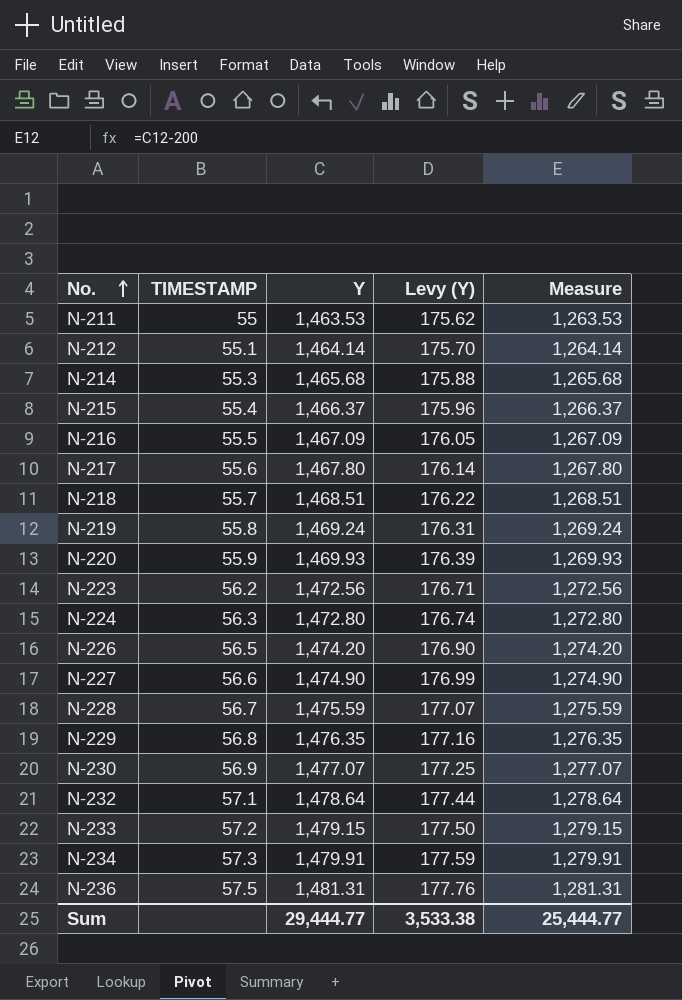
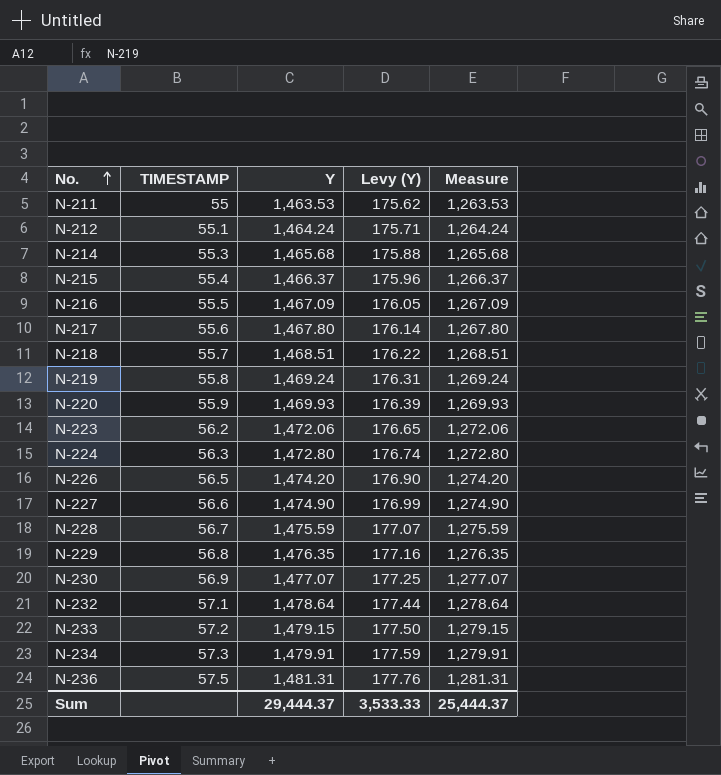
N-212 | Y: 1,464.14 -> 1,464.24
N-212 | Levy (Y): 175.70 -> 175.71
N-212 | Measure: 1,264.14 -> 1,264.24
N-223 | Y: 1,472.56 -> 1,472.06
N-223 | Levy (Y): 176.71 -> 176.65
N-223 | Measure: 1,272.56 -> 1,272.06
Sum | Y: 29,444.77 -> 29,444.37
Sum | Levy (Y): 3,533.38 -> 3,533.33
Sum | Measure: 25,444.77 -> 25,444.37

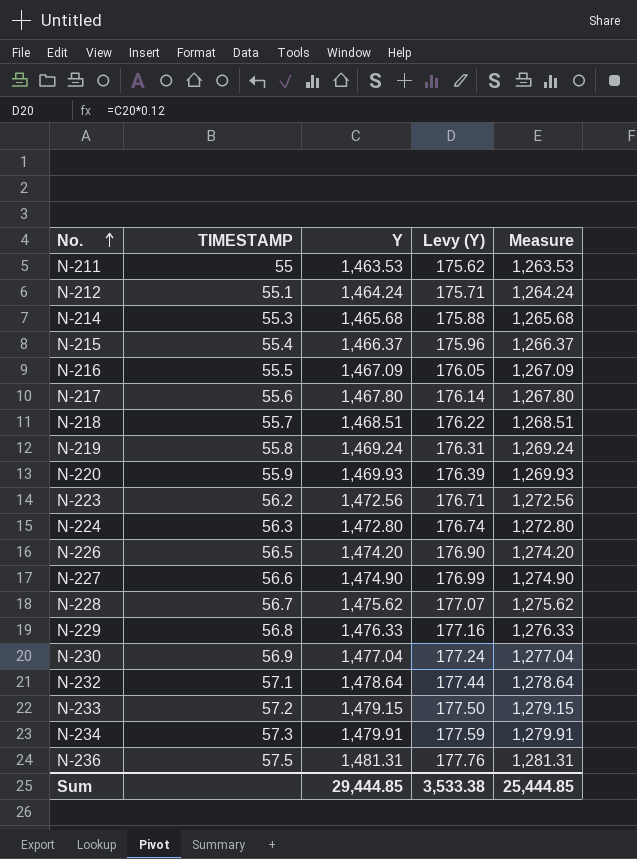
N-223 | Y: 1,472.06 -> 1,472.56
N-223 | Levy (Y): 176.65 -> 176.71
N-223 | Measure: 1,272.06 -> 1,272.56
N-228 | Y: 1,475.59 -> 1,475.62
N-228 | Measure: 1,275.59 -> 1,275.62
N-229 | Y: 1,476.35 -> 1,476.33
N-229 | Measure: 1,276.35 -> 1,276.33
N-230 | Y: 1,477.07 -> 1,477.04
N-230 | Levy (Y): 177.25 -> 177.24
N-230 | Measure: 1,277.07 -> 1,277.04
Sum | Y: 29,444.37 -> 29,444.85
Sum | Levy (Y): 3,533.33 -> 3,533.38
Sum | Measure: 25,444.37 -> 25,444.85

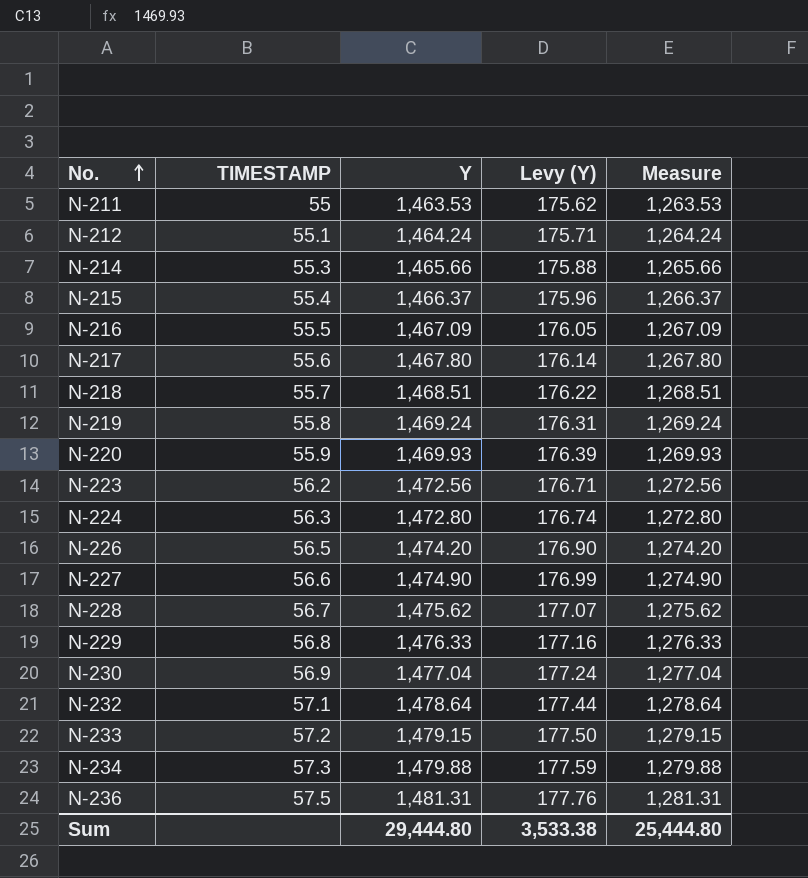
N-214 | Y: 1,465.68 -> 1,465.66
N-214 | Measure: 1,265.68 -> 1,265.66
N-234 | Y: 1,479.91 -> 1,479.88
N-234 | Measure: 1,279.91 -> 1,279.88
Sum | Y: 29,444.85 -> 29,444.80
Sum | Measure: 25,444.85 -> 25,444.80

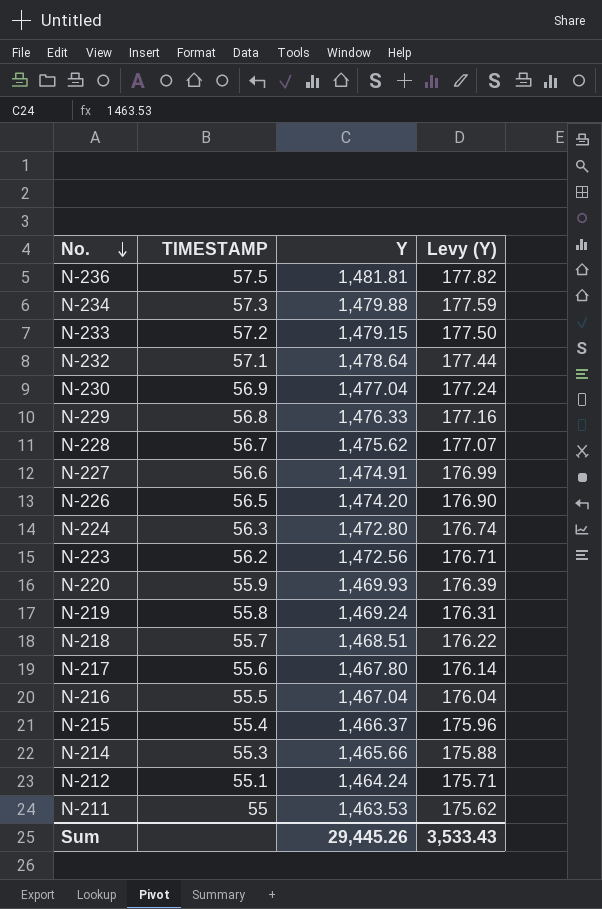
row order: No. ascending -> No. descending
column Measure | formula: [Y] - 200 -> none
N-236 | Y: 1,481.31 -> 1,481.81
N-236 | Levy (Y): 177.76 -> 177.82
N-227 | Y: 1,474.90 -> 1,474.91
N-216 | Y: 1,467.09 -> 1,467.04
N-216 | Levy (Y): 176.05 -> 176.04
Sum | Y: 29,444.80 -> 29,445.26
Sum | Levy (Y): 3,533.38 -> 3,533.43

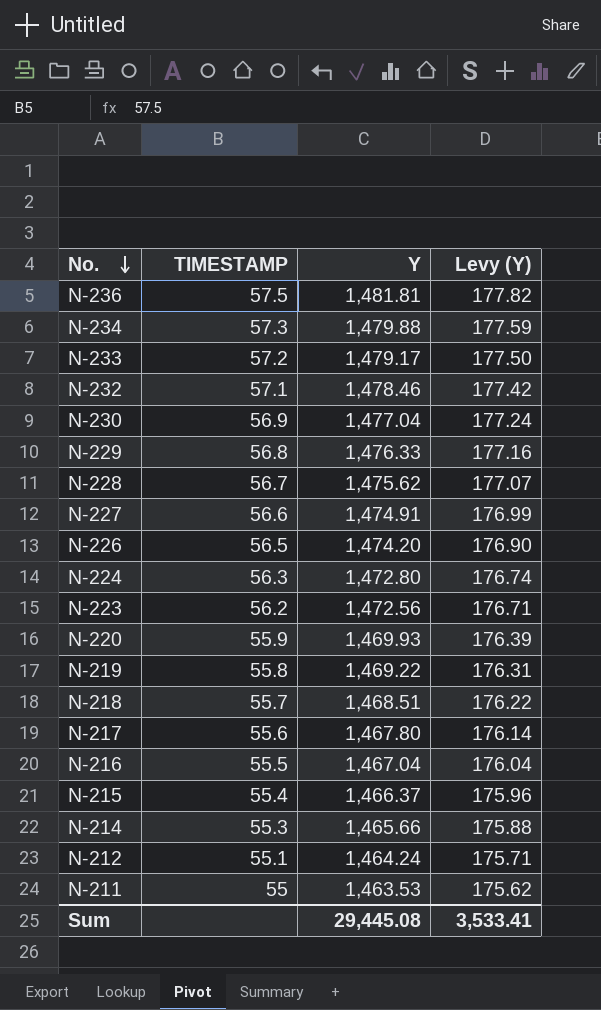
N-233 | Y: 1,479.15 -> 1,479.17
N-232 | Y: 1,478.64 -> 1,478.46
N-232 | Levy (Y): 177.44 -> 177.42
N-219 | Y: 1,469.24 -> 1,469.22
Sum | Y: 29,445.26 -> 29,445.08
Sum | Levy (Y): 3,533.43 -> 3,533.41

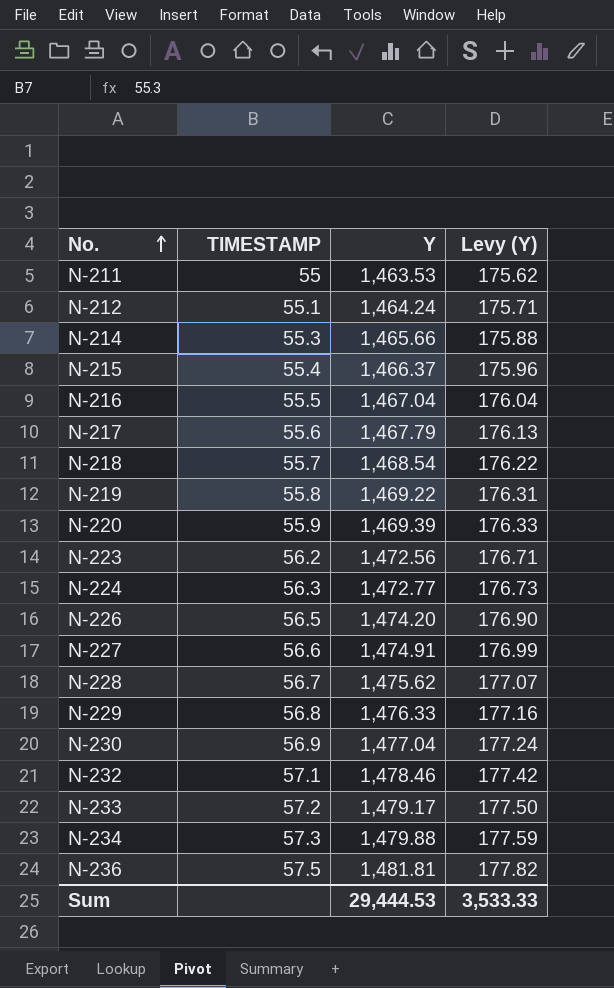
row order: No. descending -> No. ascending
N-217 | Y: 1,467.80 -> 1,467.79
N-217 | Levy (Y): 176.14 -> 176.13
N-218 | Y: 1,468.51 -> 1,468.54
N-220 | Y: 1,469.93 -> 1,469.39
N-220 | Levy (Y): 176.39 -> 176.33
N-224 | Y: 1,472.80 -> 1,472.77
N-224 | Levy (Y): 176.74 -> 176.73
Sum | Y: 29,445.08 -> 29,444.53
Sum | Levy (Y): 3,533.41 -> 3,533.33

